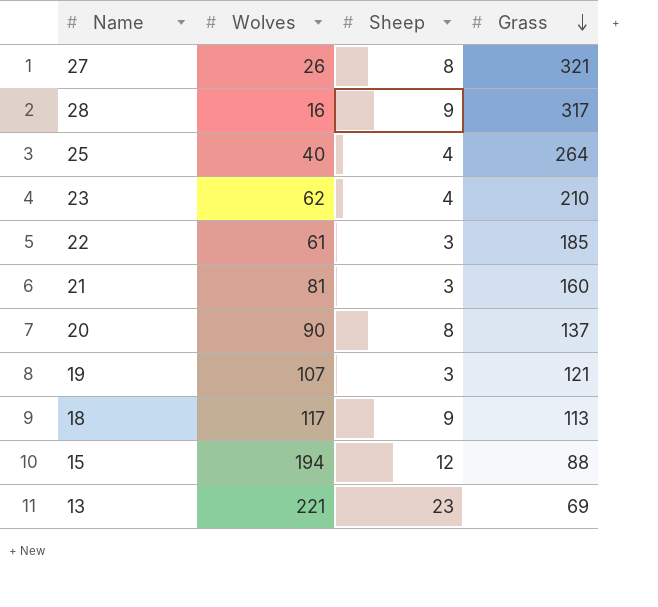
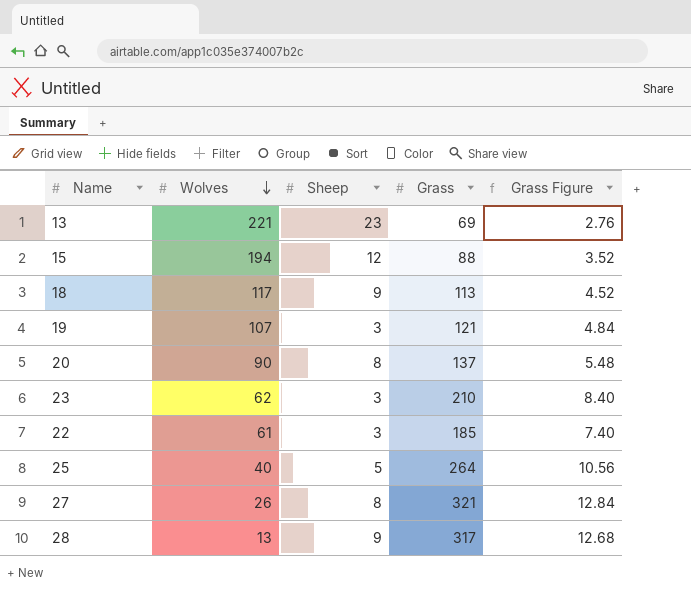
row order: Grass descending -> Wolves descending
column Grass Figure | formula: none -> [Grass] * 0.04
row 21: 81 | 3 | 160 -> none
23 | Sheep: 4 -> 3
25 | Sheep: 4 -> 5
28 | Wolves: 16 -> 13

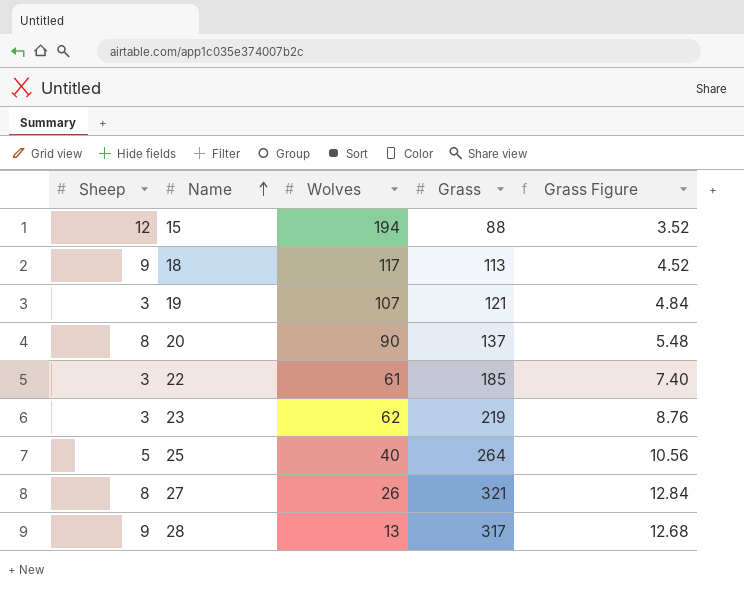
row order: Wolves descending -> Name ascending
column Sheep | position: 3 -> 1
row 13: 221 | 23 | 69 | 2.76 -> none
23 | Grass: 210 -> 219
23 | Grass Figure: 8.40 -> 8.76

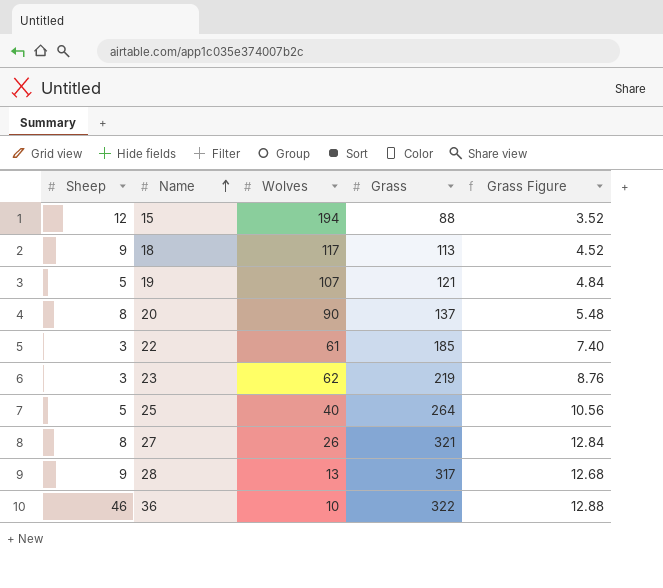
19 | Sheep: 3 -> 5
row 36: none -> 46 | 10 | 322 | 12.88

